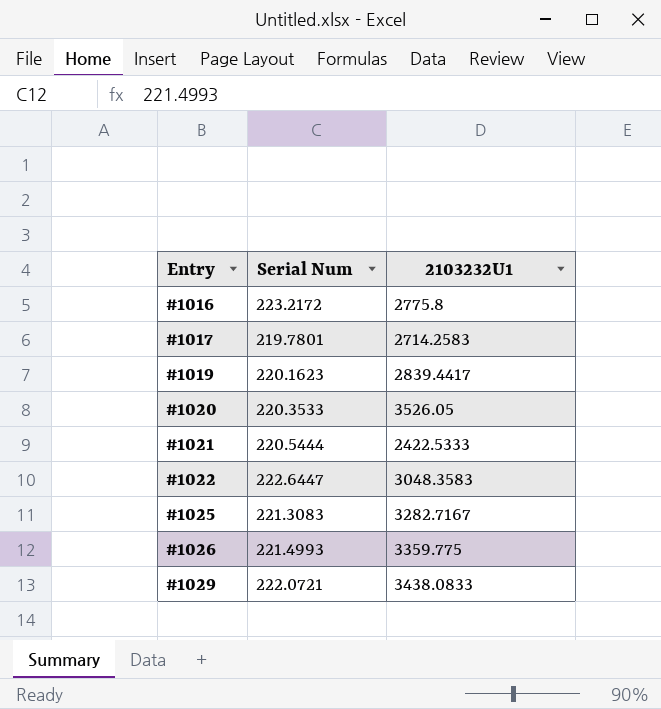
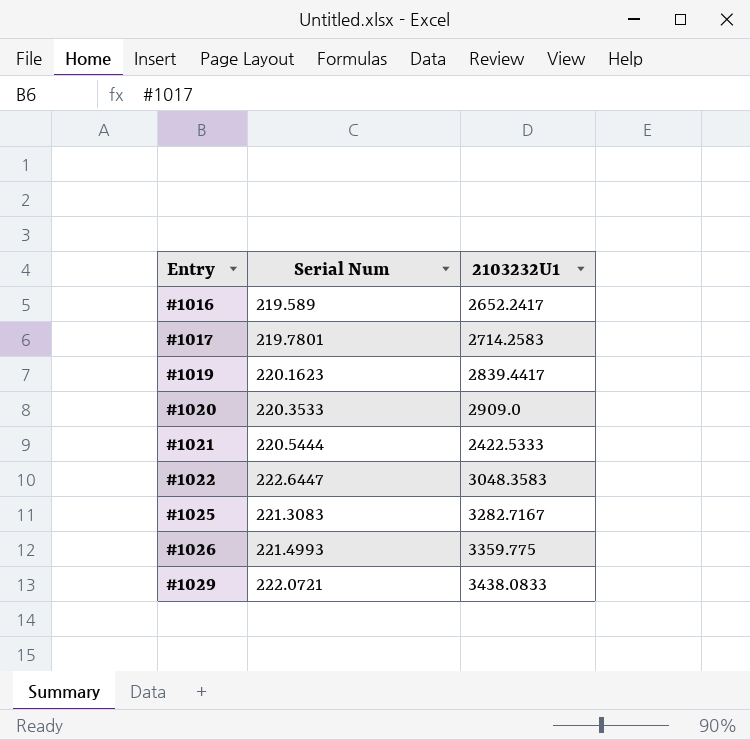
#1016 | Serial Num: 223.2172 -> 219.589
#1016 | 2103232U1: 2775.8 -> 2652.2417
#1020 | 2103232U1: 3526.05 -> 2909.0

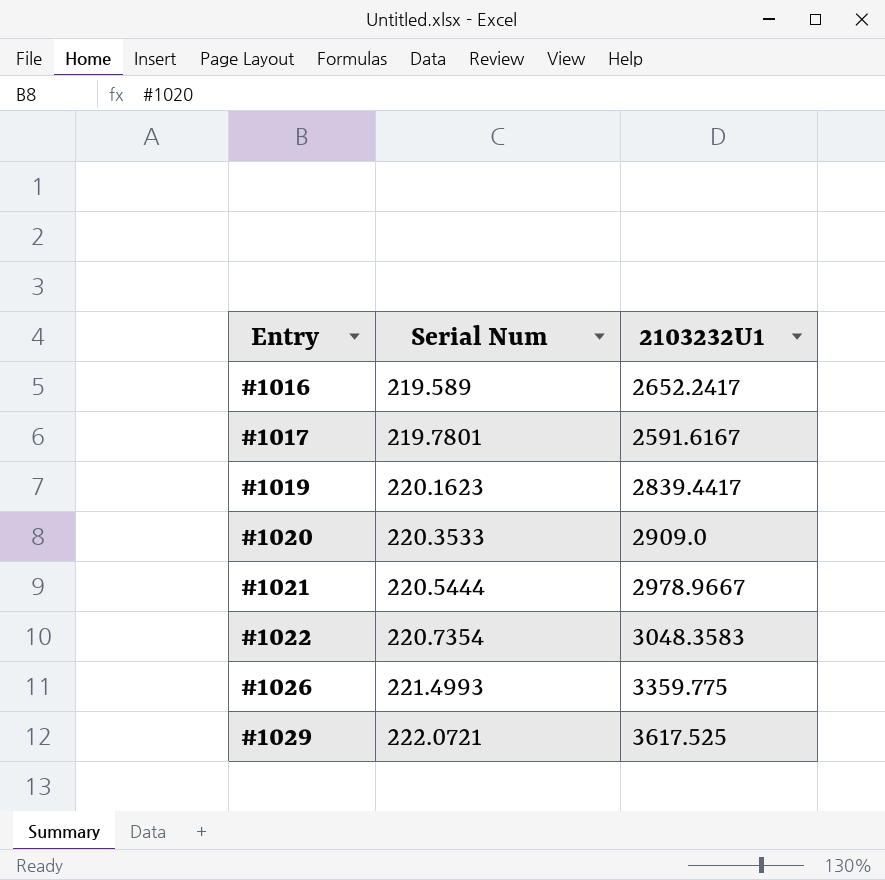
row #1025: 221.3083 | 3282.7167 -> none
#1017 | 2103232U1: 2714.2583 -> 2591.6167
#1021 | 2103232U1: 2422.5333 -> 2978.9667
#1022 | Serial Num: 222.6447 -> 220.7354
#1029 | 2103232U1: 3438.0833 -> 3617.525

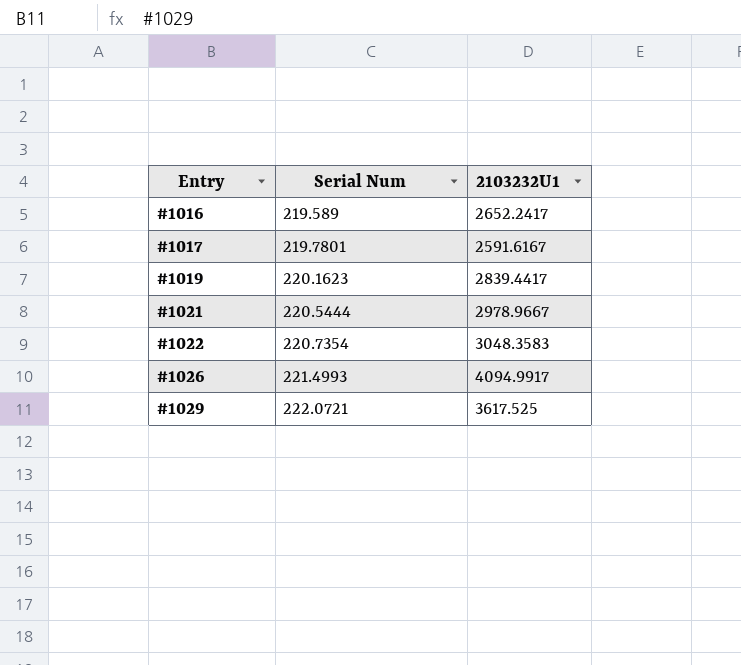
row #1020: 220.3533 | 2909.0 -> none
#1026 | 2103232U1: 3359.775 -> 4094.9917

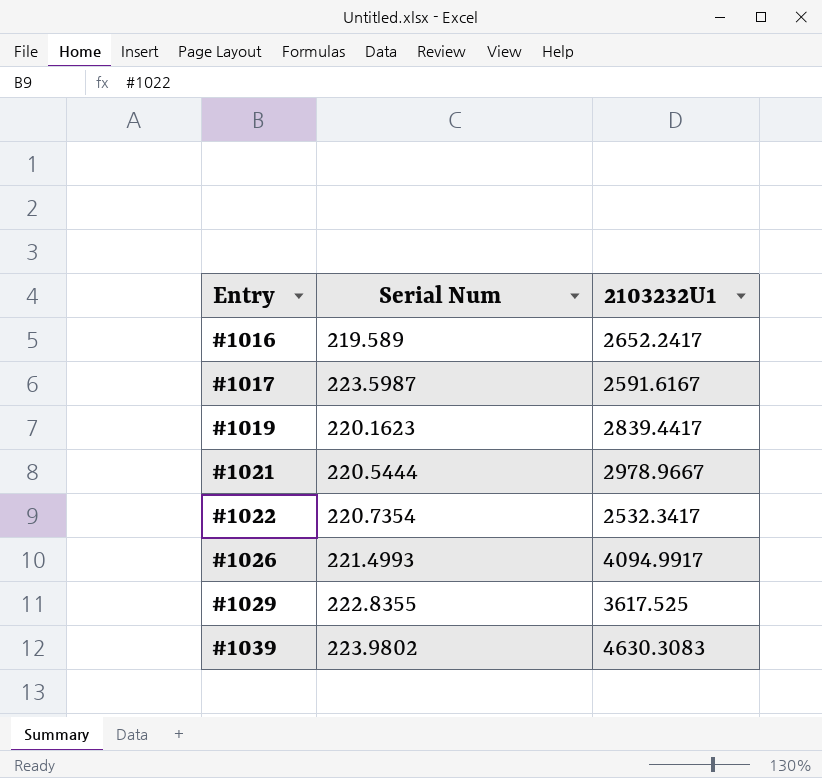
#1017 | Serial Num: 219.7801 -> 223.5987
#1022 | 2103232U1: 3048.3583 -> 2532.3417
#1029 | Serial Num: 222.0721 -> 222.8355
row #1039: none -> 223.9802 | 4630.3083

